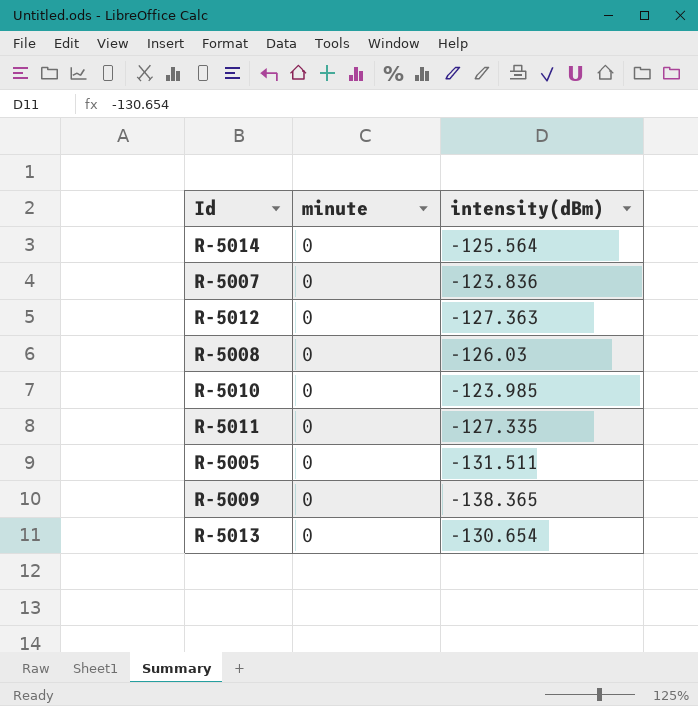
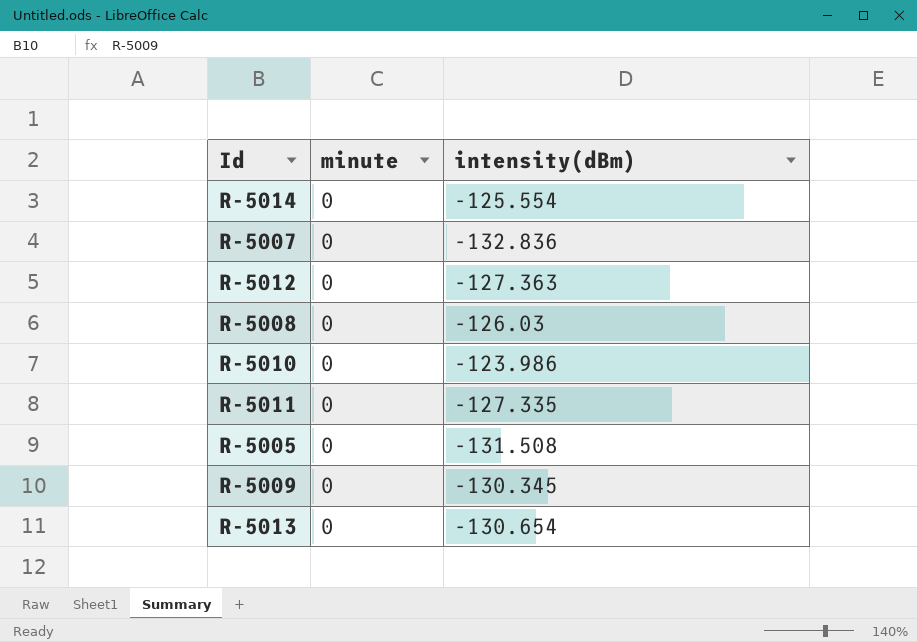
R-5014 | intensity(dBm): -125.564 -> -125.554
R-5007 | intensity(dBm): -123.836 -> -132.836
R-5010 | intensity(dBm): -123.985 -> -123.986
R-5005 | intensity(dBm): -131.511 -> -131.508
R-5009 | intensity(dBm): -138.365 -> -130.345

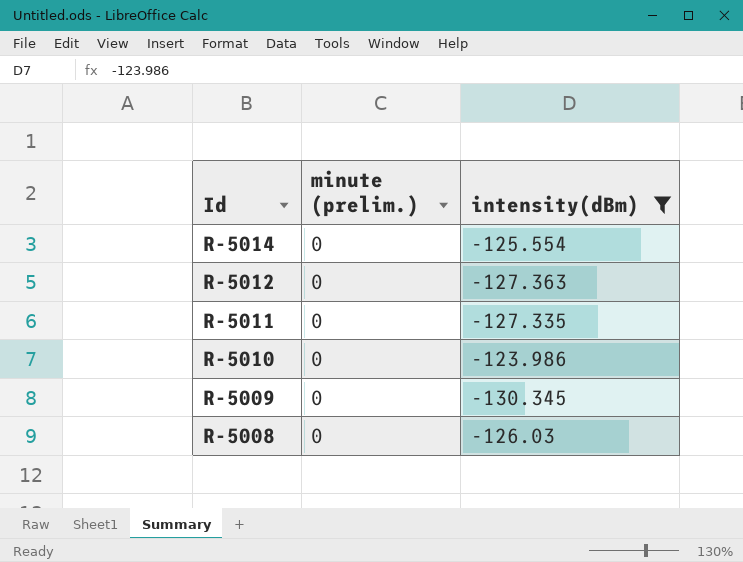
filter: none -> intensity(dBm) >= -130.345
row order: none -> Id descending
column name: minute -> minute (prelim.)

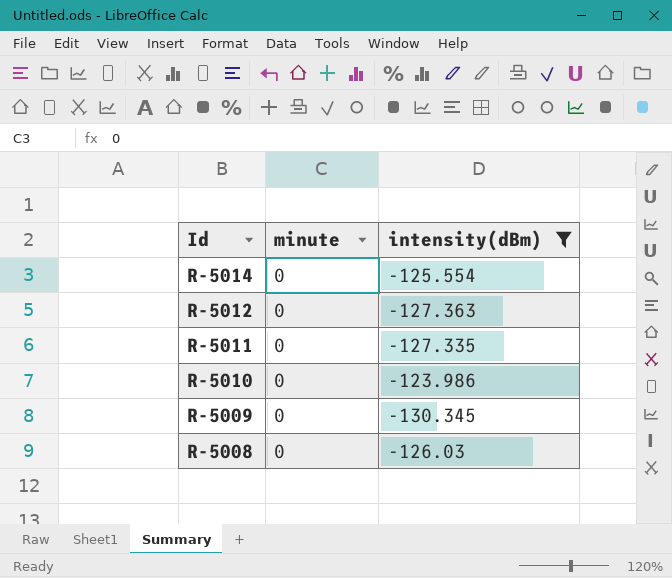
column name: minute (prelim.) -> minute

